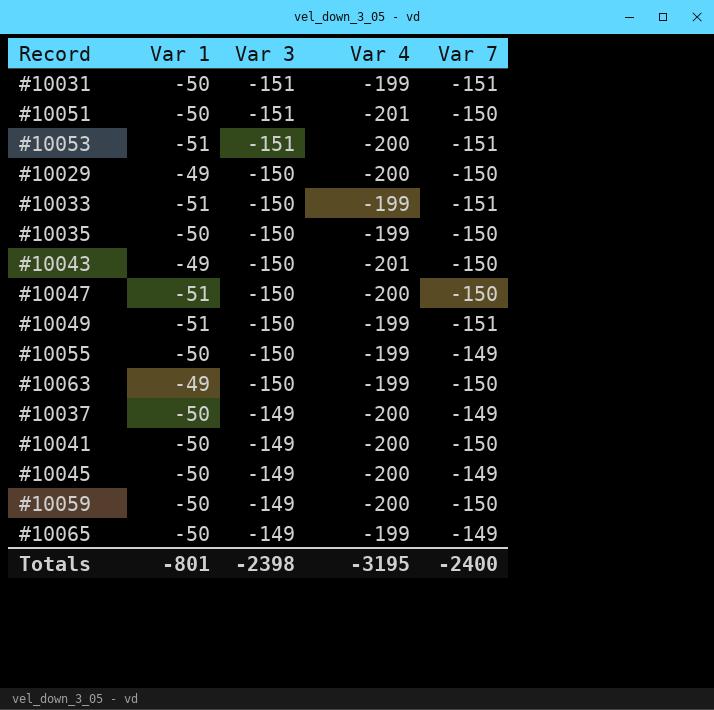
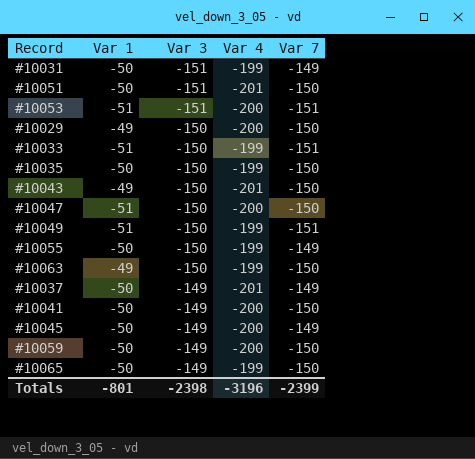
#10031 | Var 7: -151 -> -149
#10037 | Var 4: -200 -> -201
#10065 | Var 7: -149 -> -150
Totals | Var 4: -3195 -> -3196
Totals | Var 7: -2400 -> -2399

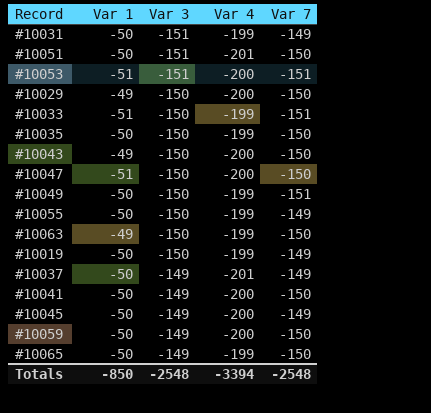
#10043 | Var 4: -201 -> -200
#10049 | Var 1: -51 -> -50
row #10019: none -> -50 | -150 | -199 | -149
Totals | Var 1: -801 -> -850
Totals | Var 3: -2398 -> -2548
Totals | Var 4: -3196 -> -3394
Totals | Var 7: -2399 -> -2548

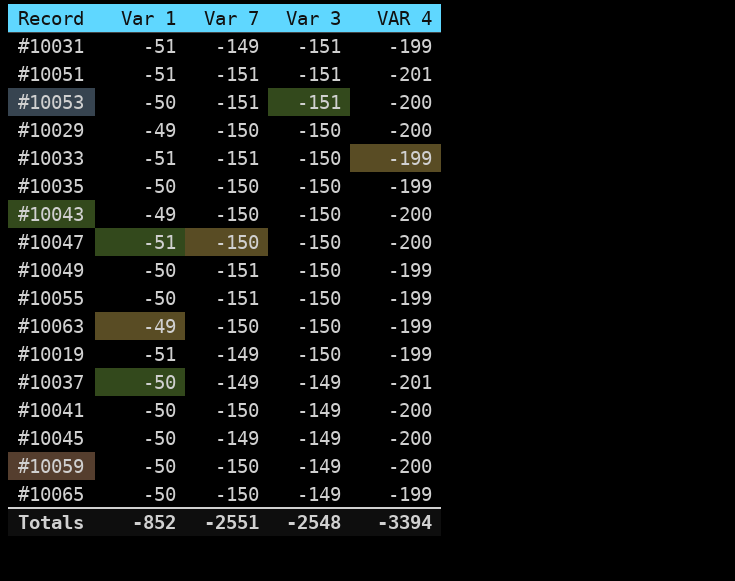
column Var 7 | position: 5 -> 3
column name: Var 4 -> VAR 4
#10031 | Var 1: -50 -> -51
#10051 | Var 1: -50 -> -51
#10051 | Var 7: -150 -> -151
#10053 | Var 1: -51 -> -50
#10055 | Var 7: -149 -> -151
#10019 | Var 1: -50 -> -51
Totals | Var 1: -850 -> -852
Totals | Var 7: -2548 -> -2551

